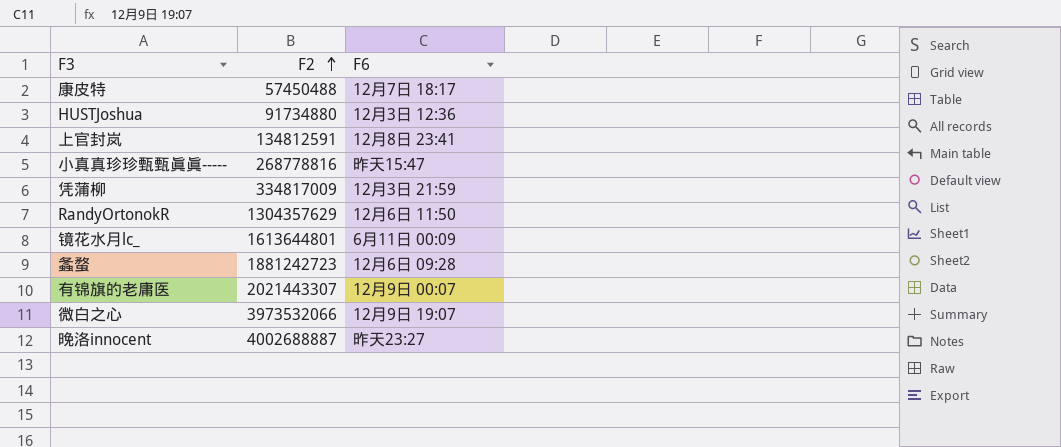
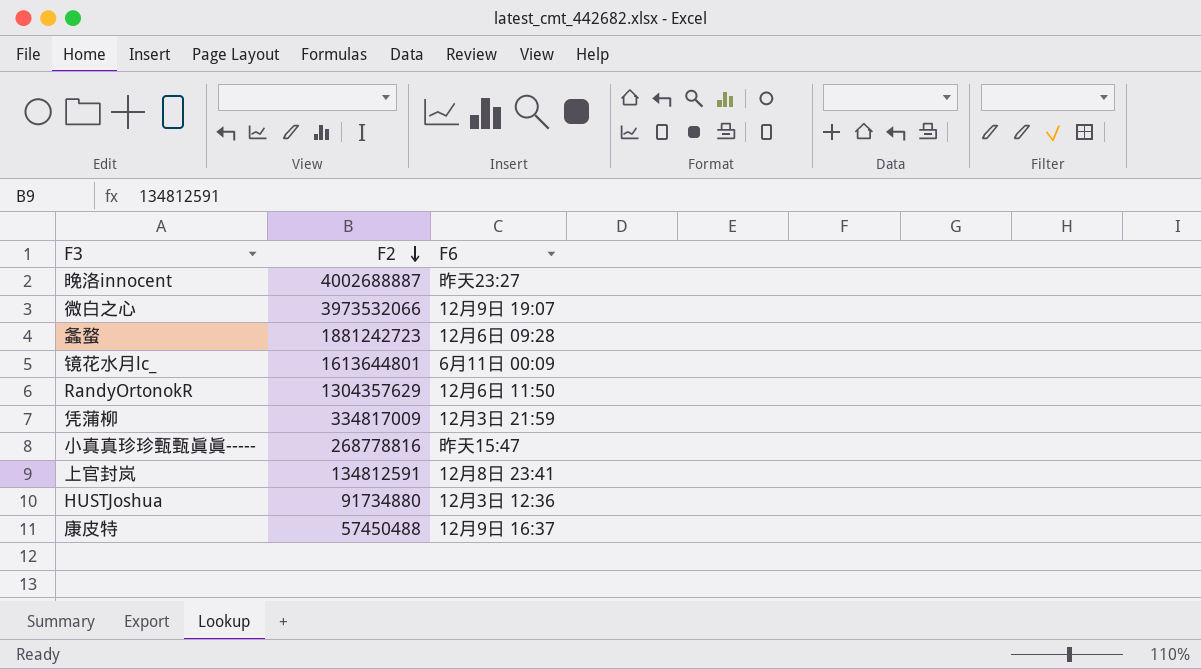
row order: F2 ascending -> F2 descending
row 有锦旗的老庸医: 2021443307 | 12月9日 00:07 -> none
康皮特 | F6: 12月7日 18:17 -> 12月9日 16:37

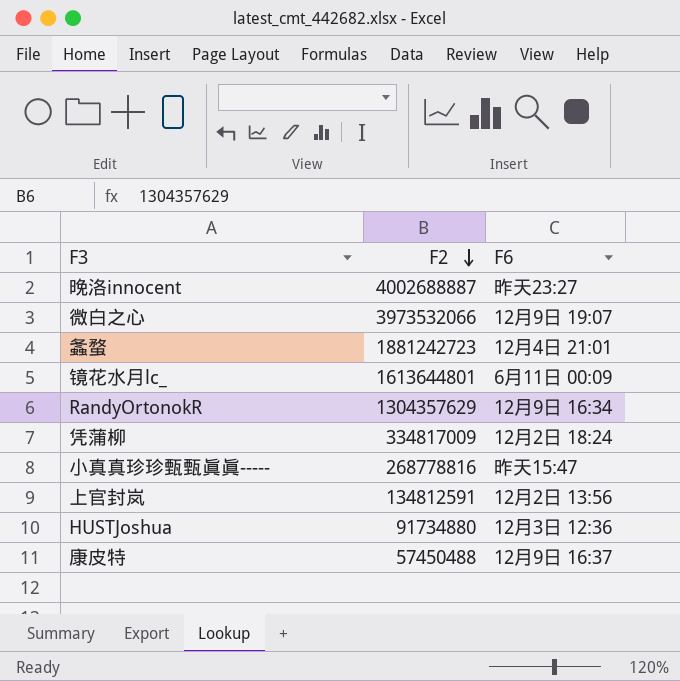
螽蝥 | F6: 12月6日 09:28 -> 12月4日 21:01
RandyOrtonokR | F6: 12月6日 11:50 -> 12月9日 16:34
凭蒲柳 | F6: 12月3日 21:59 -> 12月2日 18:24
上官封岚 | F6: 12月8日 23:41 -> 12月2日 13:56

